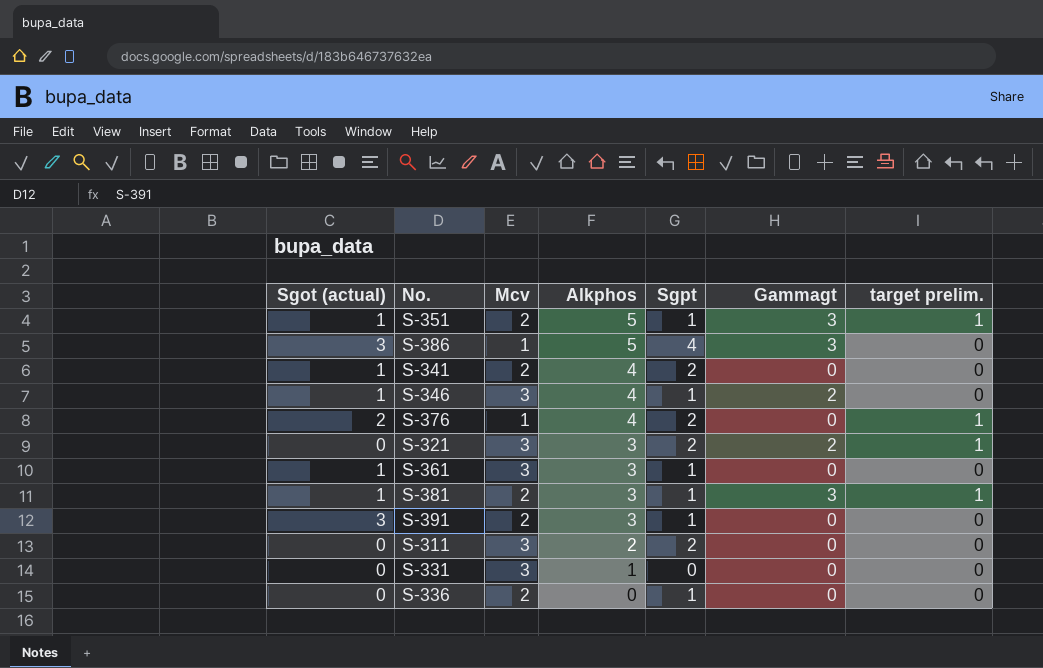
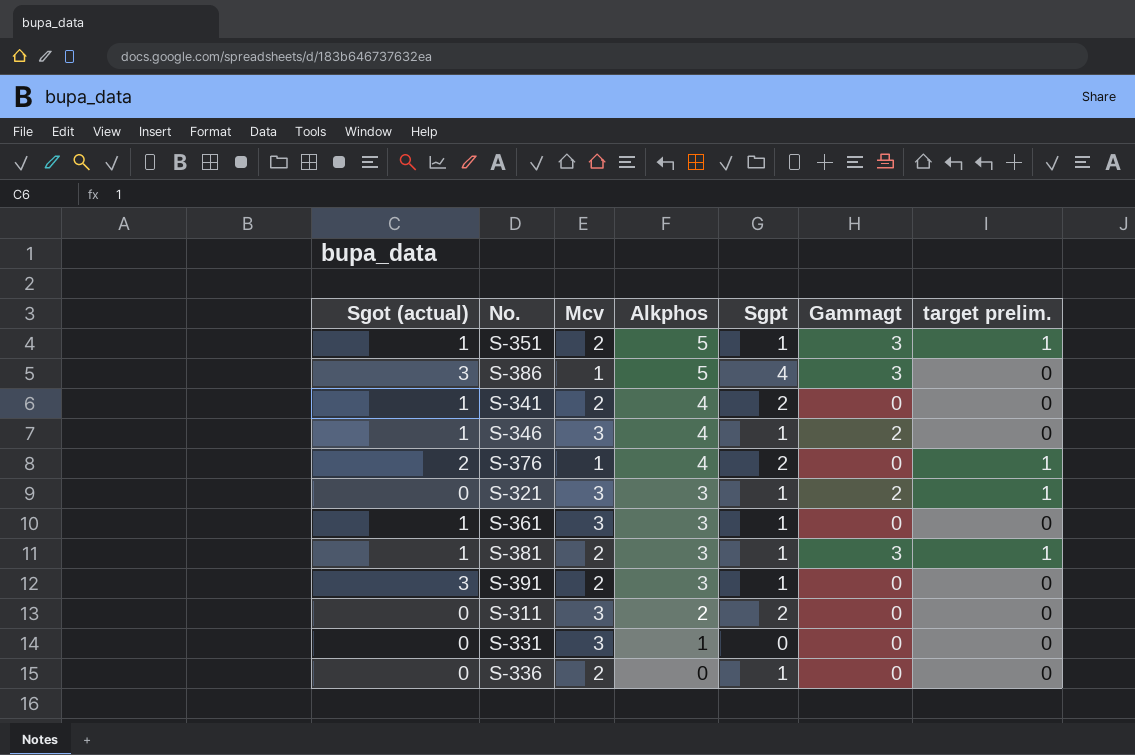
S-321 | Sgpt: 2 -> 1

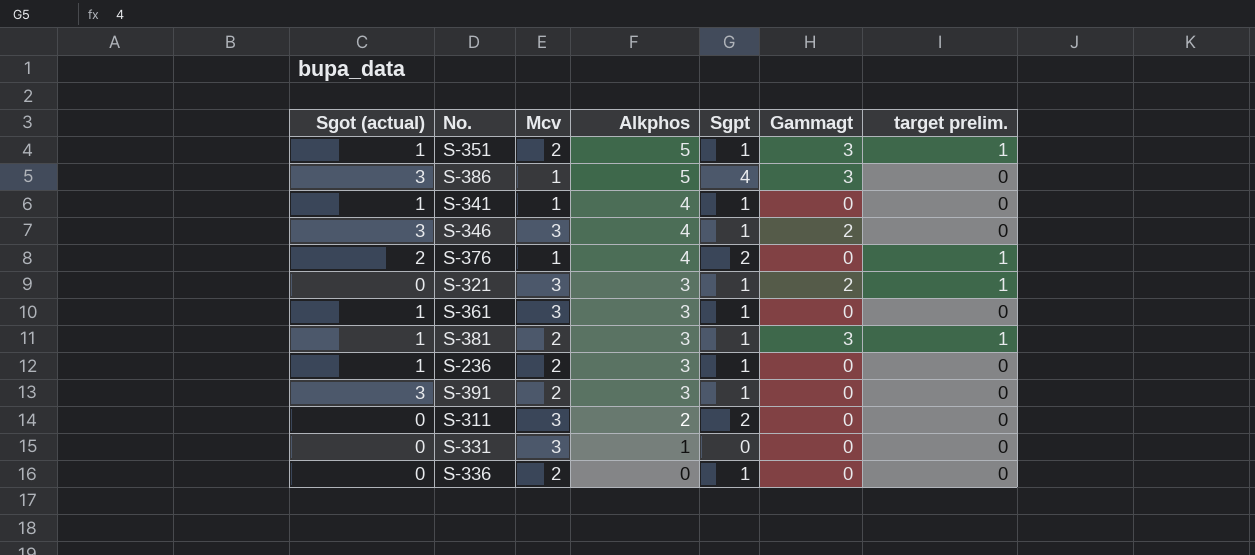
S-341 | Mcv: 2 -> 1
S-341 | Sgpt: 2 -> 1
S-346 | Sgot (actual): 1 -> 3
row S-236: none -> 1 | 2 | 3 | 1 | 0 | 0

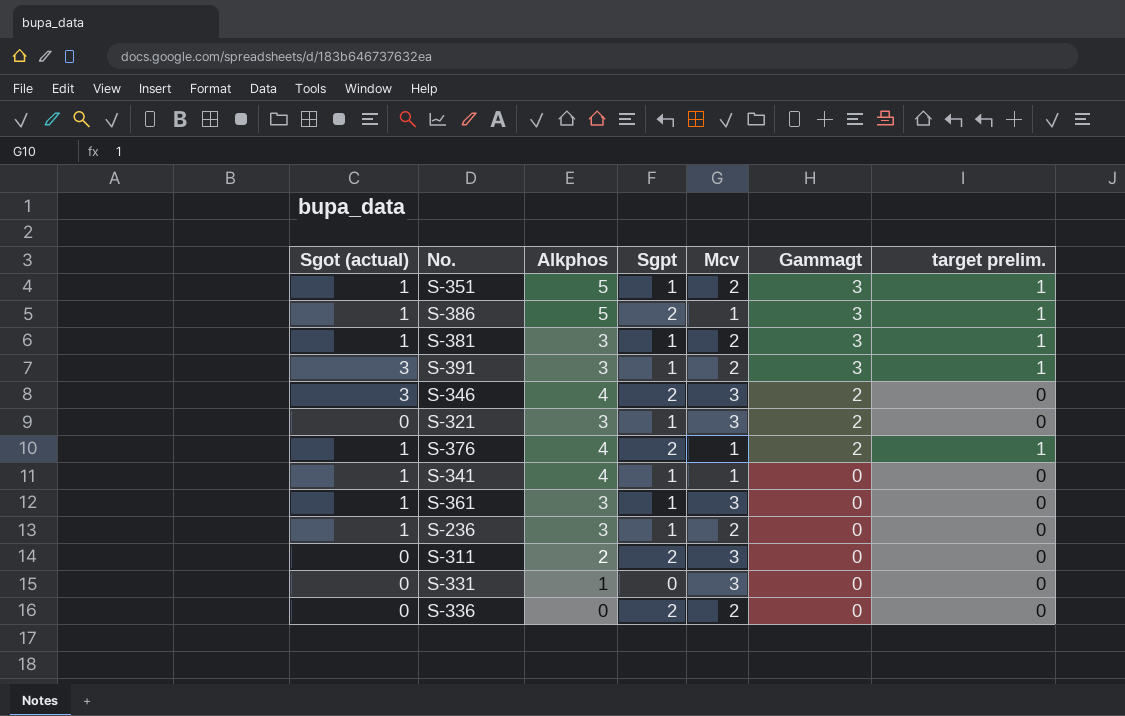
row order: Alkphos descending -> Gammagt descending
column Mcv | position: 3 -> 5
S-386 | Sgot (actual): 3 -> 1
S-386 | Sgpt: 4 -> 2
S-386 | target prelim.: 0 -> 1
S-391 | Gammagt: 0 -> 3
S-391 | target prelim.: 0 -> 1
S-346 | Sgpt: 1 -> 2
S-321 | target prelim.: 1 -> 0
S-376 | Sgot (actual): 2 -> 1
S-376 | Gammagt: 0 -> 2
S-336 | Sgpt: 1 -> 2

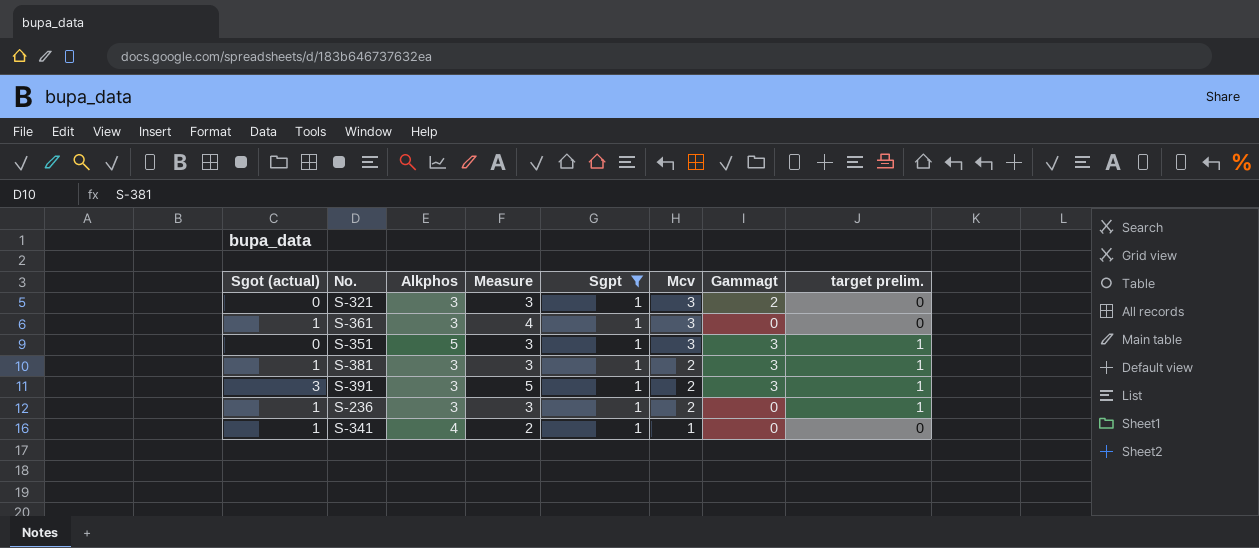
filter: none -> Sgpt = 1
row order: Gammagt descending -> Mcv descending
column Measure | formula: none -> [Sgot (actual)] + [Mcv]
S-351 | Sgot (actual): 1 -> 0
S-351 | Mcv: 2 -> 3
S-236 | target prelim.: 0 -> 1

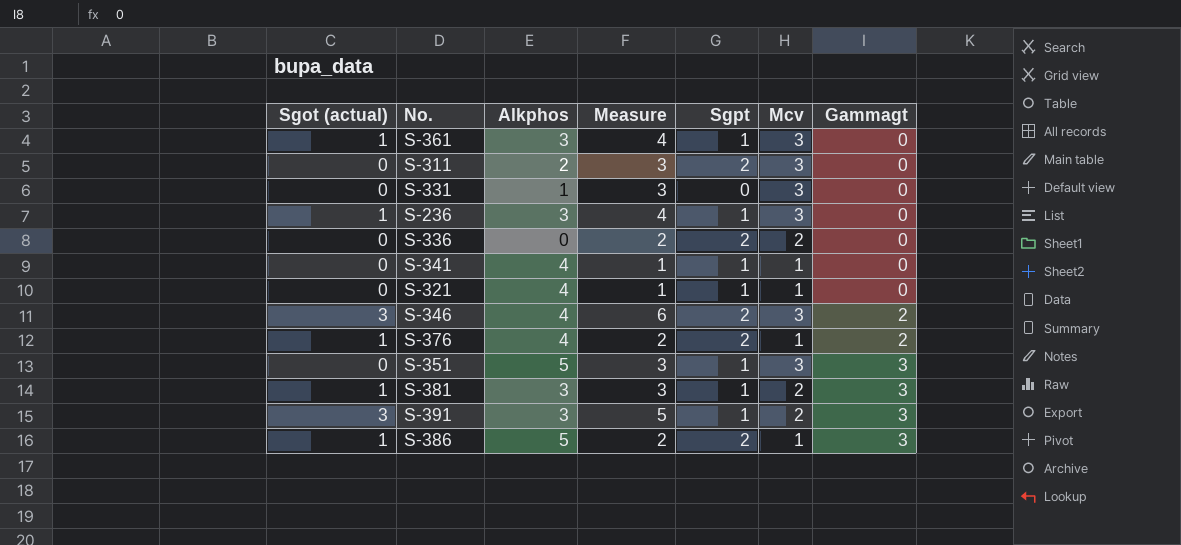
filter: Sgpt = 1 -> none
row order: Mcv descending -> Gammagt ascending
column target prelim. | position: 8 -> none
S-236 | Measure: 3 -> 4
S-236 | Mcv: 2 -> 3
S-341 | Sgot (actual): 1 -> 0
S-341 | Measure: 2 -> 1
S-321 | Alkphos: 3 -> 4
S-321 | Measure: 3 -> 1
S-321 | Mcv: 3 -> 1
S-321 | Gammagt: 2 -> 0

